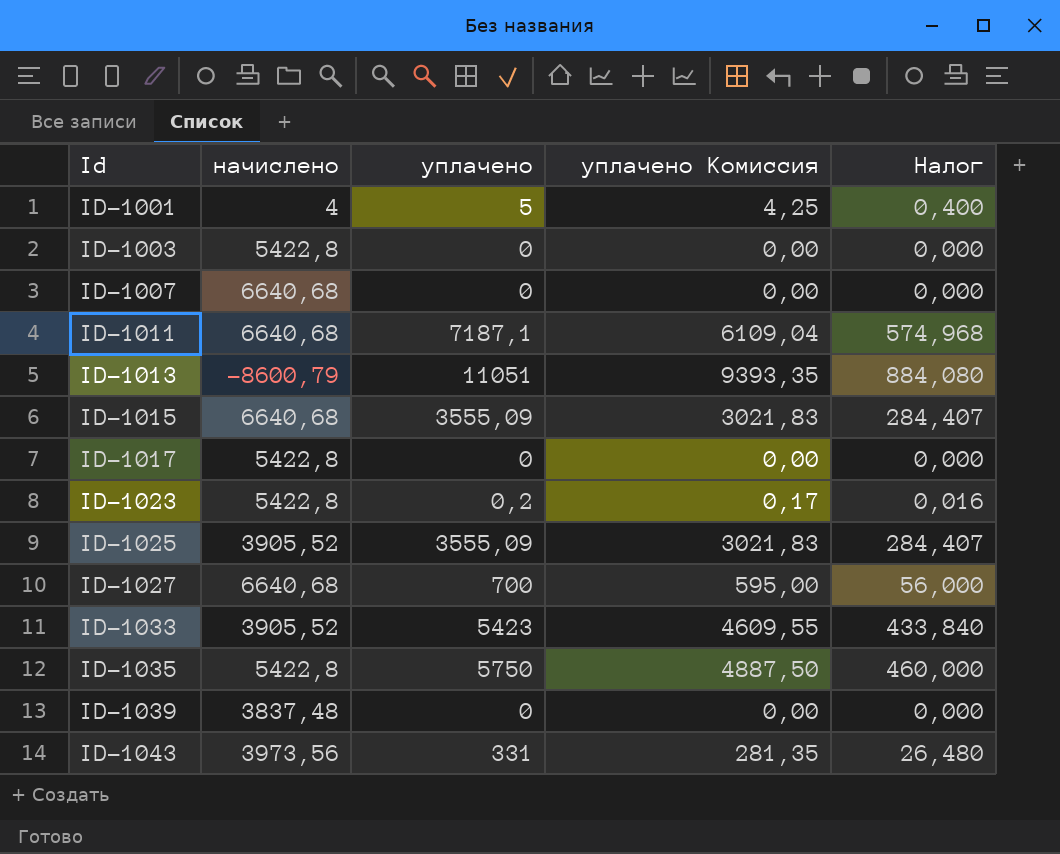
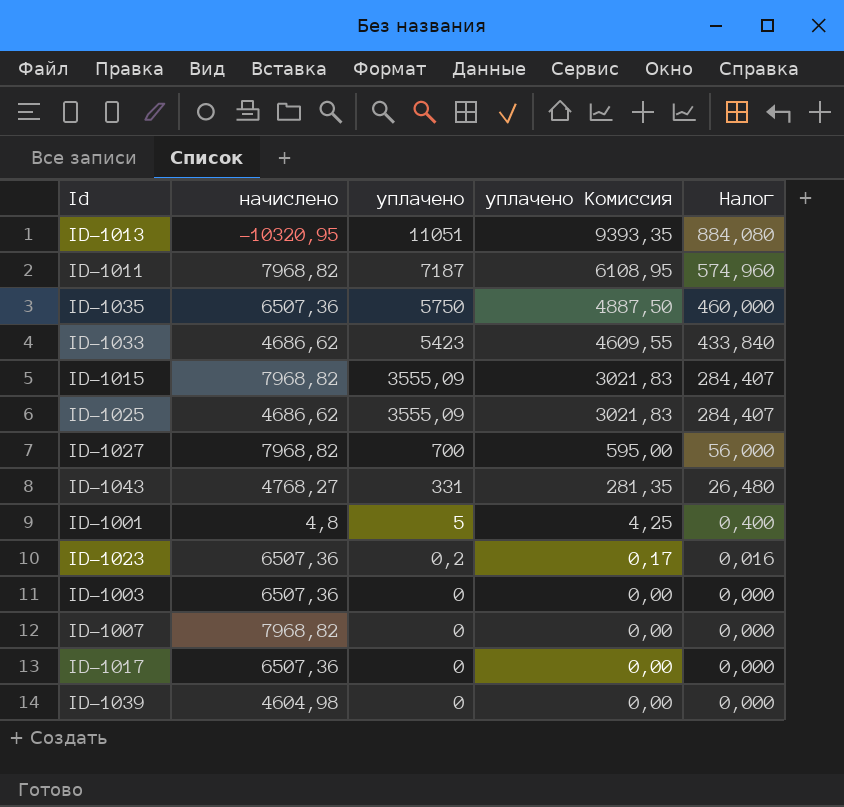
row order: Id ascending -> уплачено descending
ID-1013 | начислено: -8600,79 -> -10320,95
ID-1011 | начислено: 6640,68 -> 7968,82
ID-1011 | уплачено: 7187,1 -> 7187
ID-1011 | уплачено Комиссия: 6109,04 -> 6108,95
ID-1011 | Налог: 574,968 -> 574,960
ID-1035 | начислено: 5422,8 -> 6507,36
ID-1033 | начислено: 3905,52 -> 4686,62
ID-1015 | начислено: 6640,68 -> 7968,82
ID-1025 | начислено: 3905,52 -> 4686,62
ID-1027 | начислено: 6640,68 -> 7968,82
ID-1043 | начислено: 3973,56 -> 4768,27
ID-1001 | начислено: 4 -> 4,8
ID-1023 | начислено: 5422,8 -> 6507,36
ID-1003 | начислено: 5422,8 -> 6507,36
ID-1007 | начислено: 6640,68 -> 7968,82
ID-1017 | начислено: 5422,8 -> 6507,36
ID-1039 | начислено: 3837,48 -> 4604,98

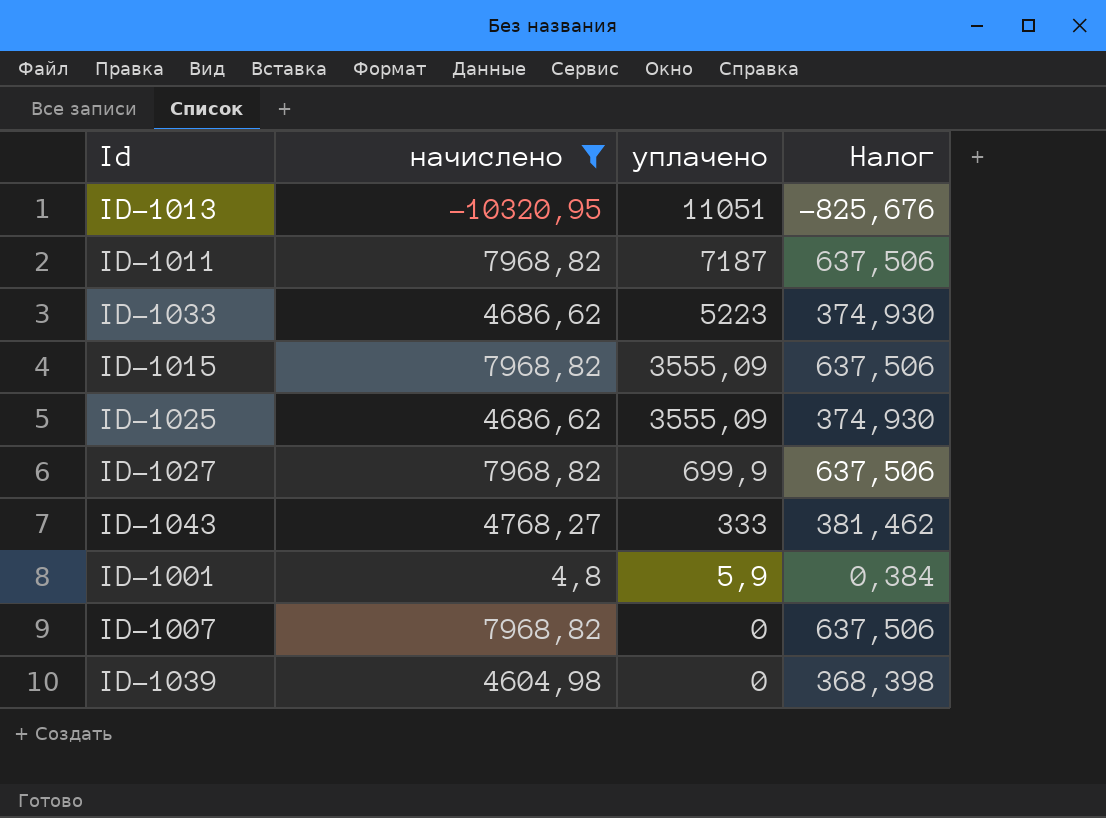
filter: none -> начислено != 6507,36
column уплачено Комиссия | formula: [уплачено] * 0,85 -> none
column Налог | formula: [уплачено] * 0,08 -> [начислено] * 0,08
ID-1033 | уплачено: 5423 -> 5223
ID-1027 | уплачено: 700 -> 699,9
ID-1043 | уплачено: 331 -> 333
ID-1001 | уплачено: 5 -> 5,9

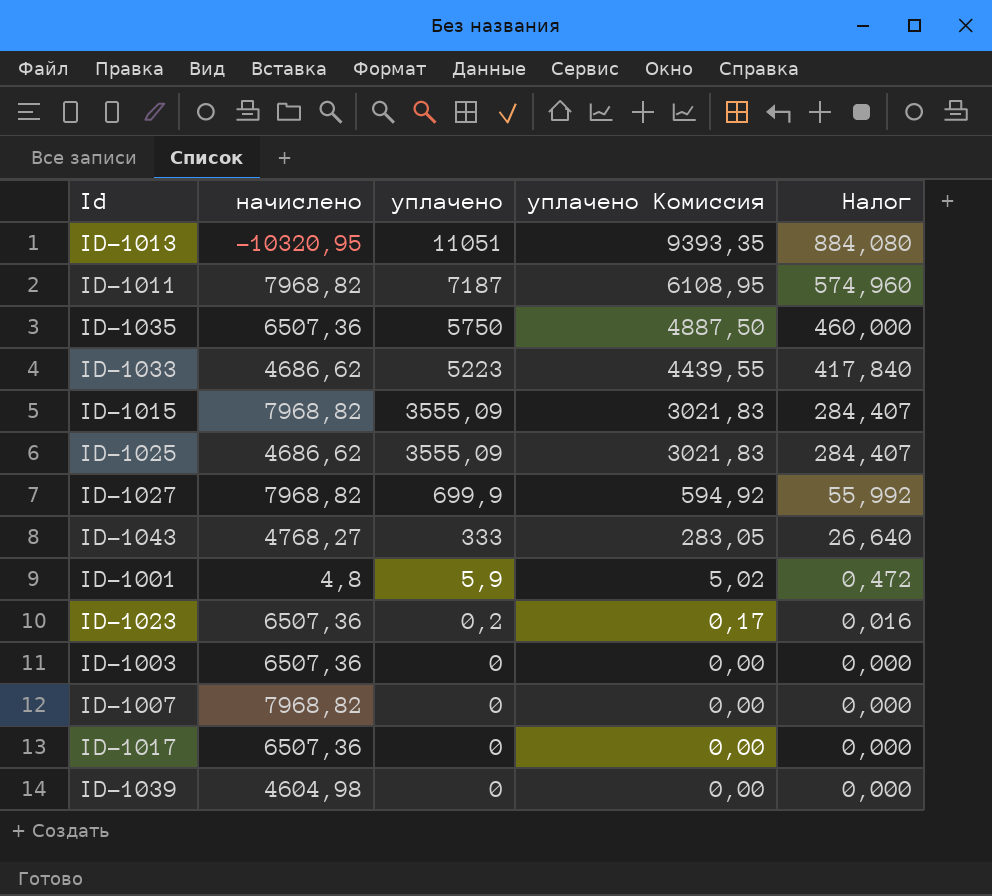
filter: начислено != 6507,36 -> none
column уплачено Комиссия | formula: none -> [уплачено] * 0,85
column Налог | formula: [начислено] * 0,08 -> [уплачено] * 0,08

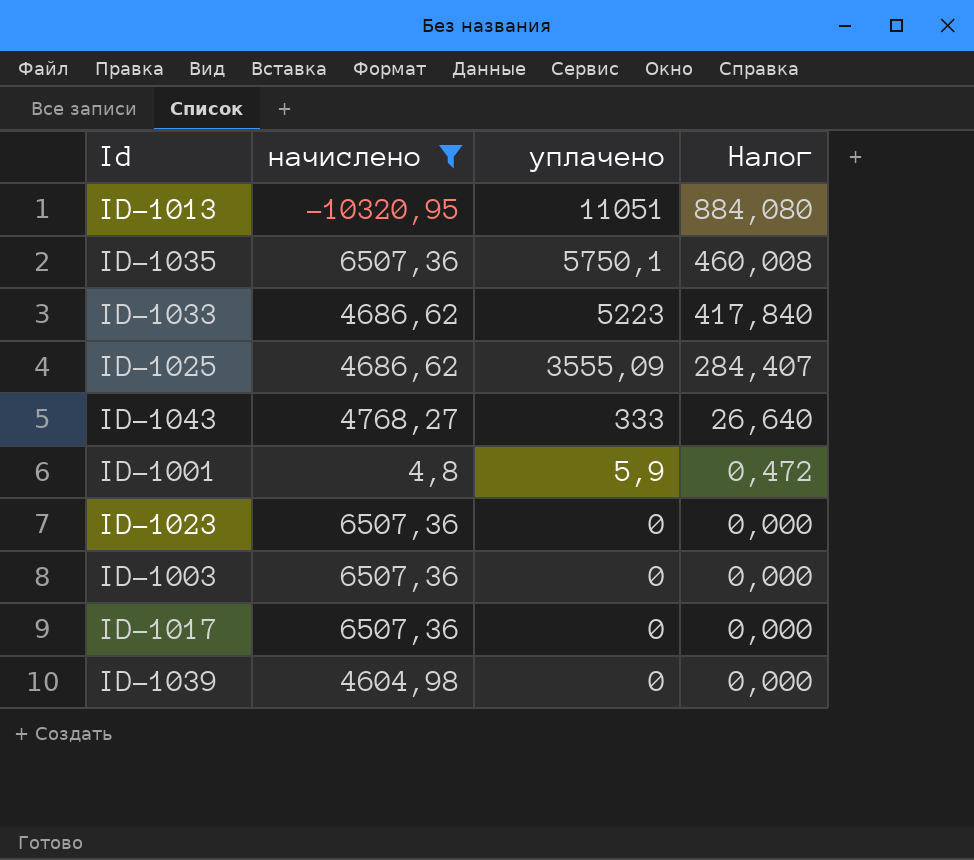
filter: none -> начислено != 7968,82
column уплачено Комиссия | formula: [уплачено] * 0,85 -> none
ID-1035 | уплачено: 5750 -> 5750,1
ID-1035 | Налог: 460,000 -> 460,008
ID-1023 | уплачено: 0,2 -> 0
ID-1023 | Налог: 0,016 -> 0,000

